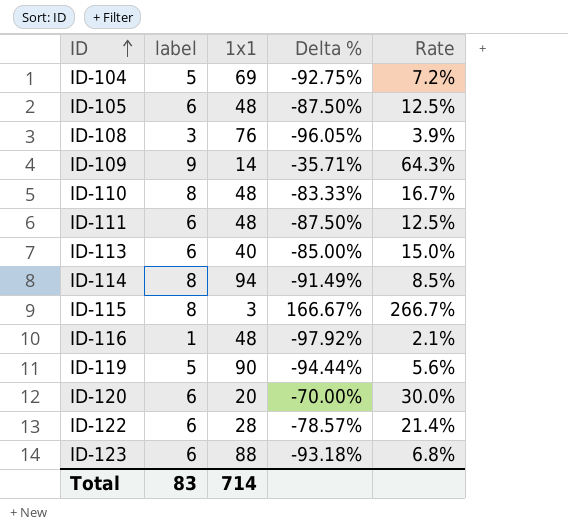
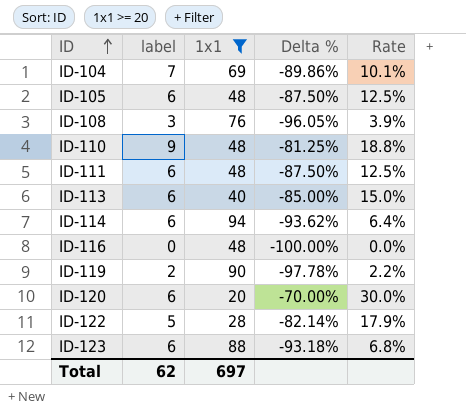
filter: none -> 1x1 >= 20
ID-104 | label: 5 -> 7
ID-104 | Delta %: -92.75% -> -89.86%
ID-104 | Rate: 7.2% -> 10.1%
ID-110 | label: 8 -> 9
ID-110 | Delta %: -83.33% -> -81.25%
ID-110 | Rate: 16.7% -> 18.8%
ID-114 | label: 8 -> 6
ID-114 | Delta %: -91.49% -> -93.62%
ID-114 | Rate: 8.5% -> 6.4%
ID-116 | label: 1 -> 0
ID-116 | Delta %: -97.92% -> -100.00%
ID-116 | Rate: 2.1% -> 0.0%
ID-119 | label: 5 -> 2
ID-119 | Delta %: -94.44% -> -97.78%
ID-119 | Rate: 5.6% -> 2.2%
ID-122 | label: 6 -> 5
ID-122 | Delta %: -78.57% -> -82.14%
ID-122 | Rate: 21.4% -> 17.9%
Total | label: 83 -> 62
Total | 1x1: 714 -> 697

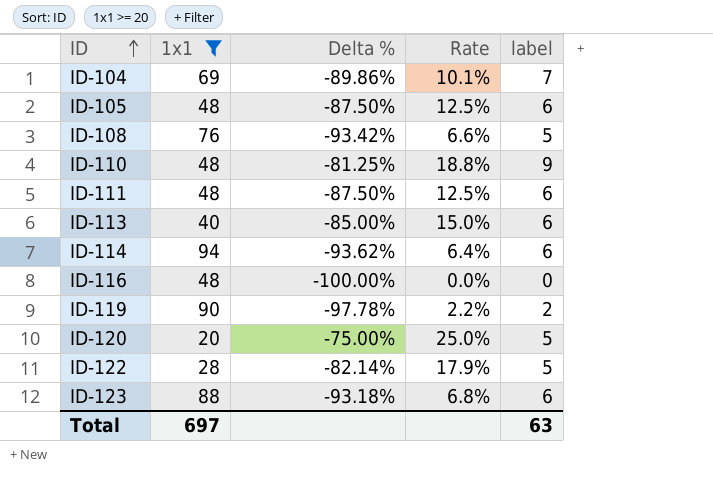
column label | position: 2 -> 5
ID-108 | Delta %: -96.05% -> -93.42%
ID-108 | Rate: 3.9% -> 6.6%
ID-108 | label: 3 -> 5
ID-120 | Delta %: -70.00% -> -75.00%
ID-120 | Rate: 30.0% -> 25.0%
ID-120 | label: 6 -> 5
Total | label: 62 -> 63

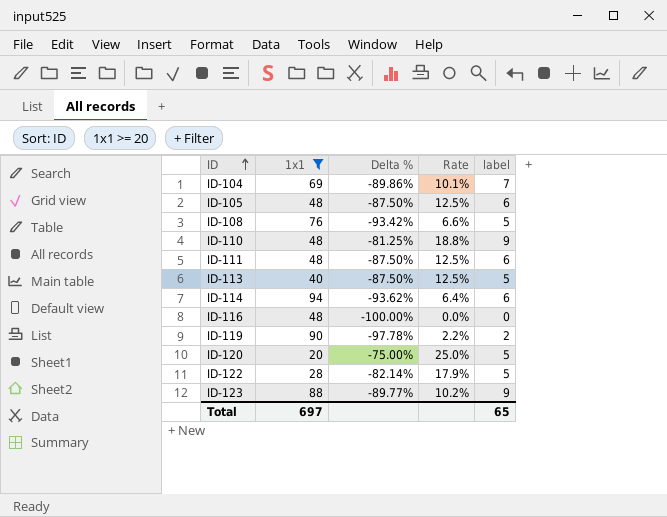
ID-113 | Delta %: -85.00% -> -87.50%
ID-113 | Rate: 15.0% -> 12.5%
ID-113 | label: 6 -> 5
ID-123 | Delta %: -93.18% -> -89.77%
ID-123 | Rate: 6.8% -> 10.2%
ID-123 | label: 6 -> 9
Total | label: 63 -> 65

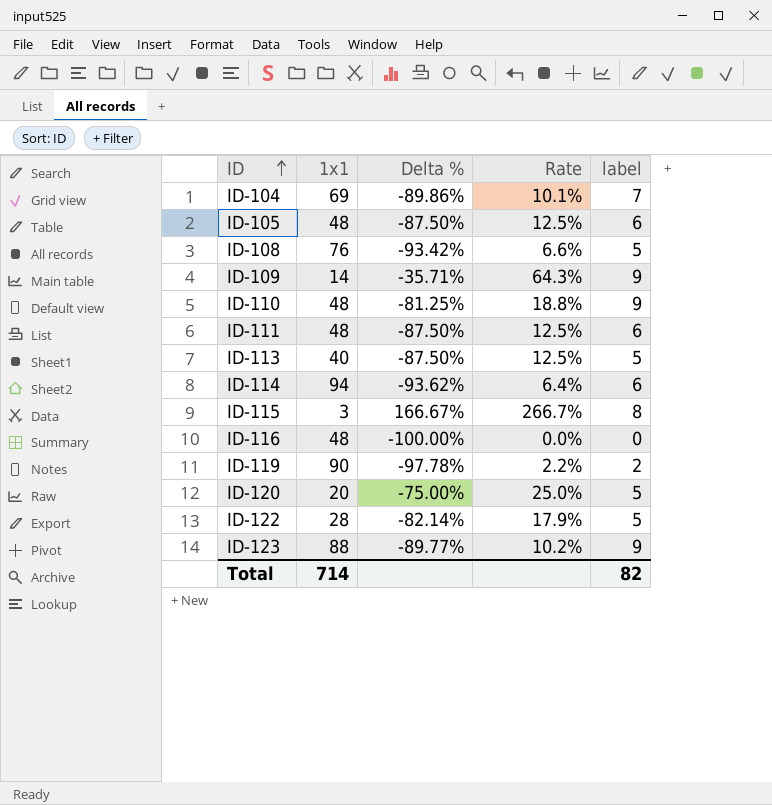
filter: 1x1 >= 20 -> none
Total | 1x1: 697 -> 714
Total | label: 65 -> 82

